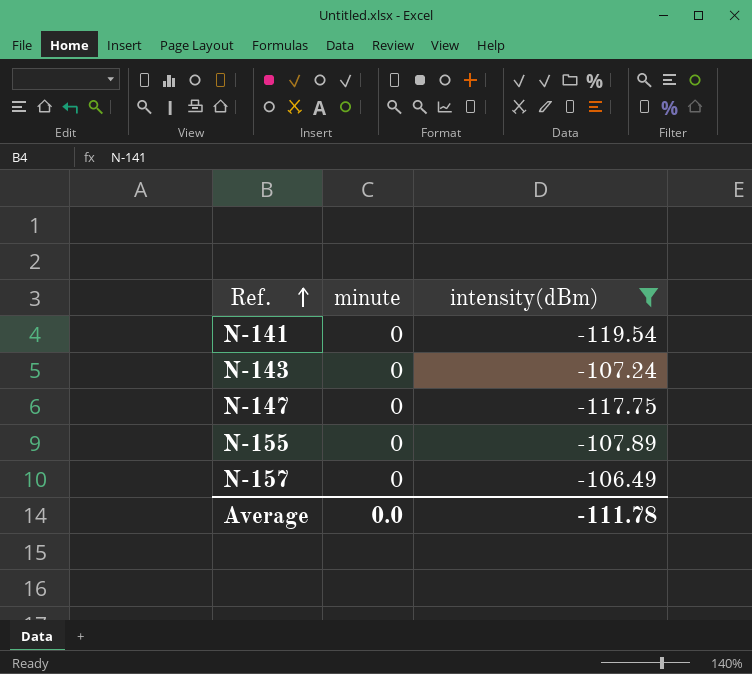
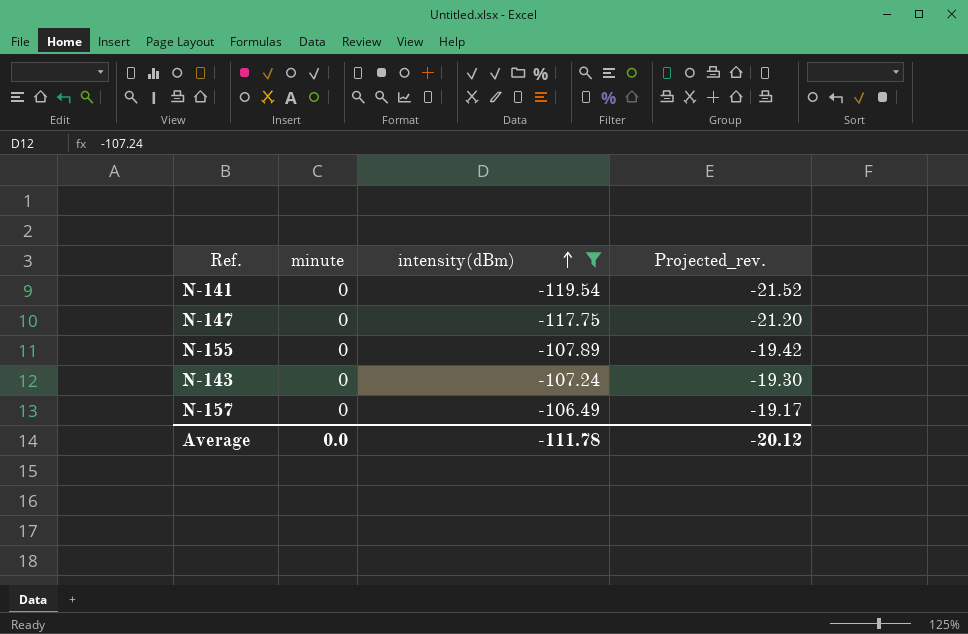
row order: Ref. ascending -> intensity(dBm) ascending
column Projected_rev. | formula: none -> [intensity(dBm)] * 0.18

